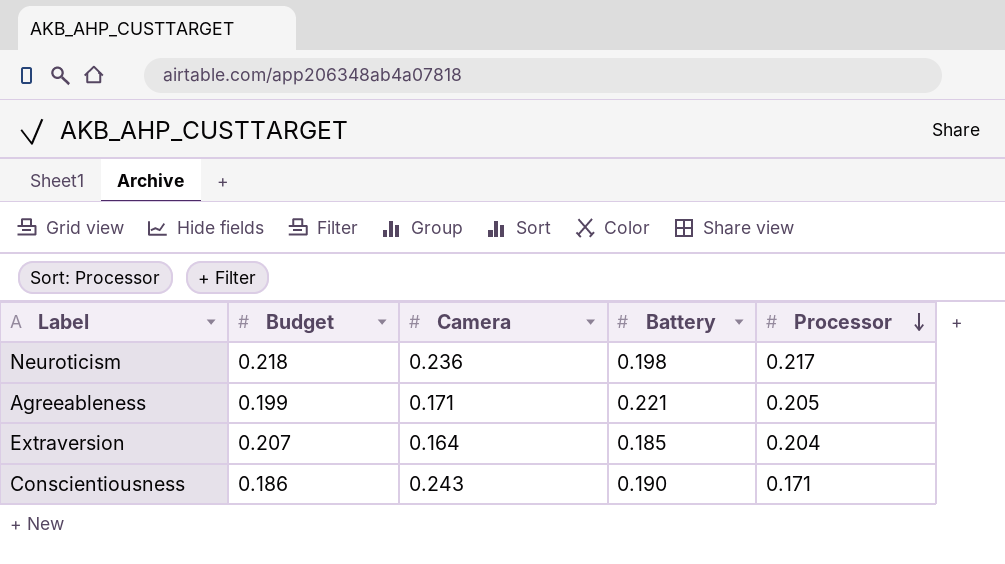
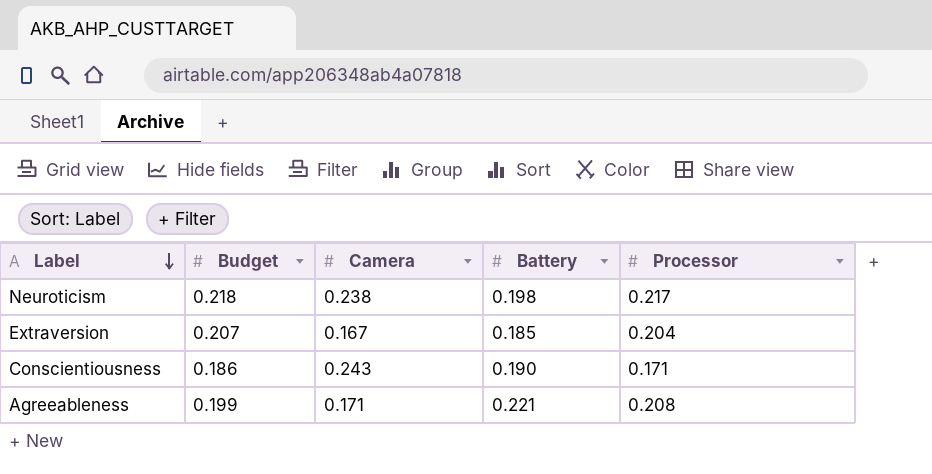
row order: Processor descending -> Label descending
Neuroticism | Camera: 0.236 -> 0.238
Extraversion | Camera: 0.164 -> 0.167
Agreeableness | Processor: 0.205 -> 0.208

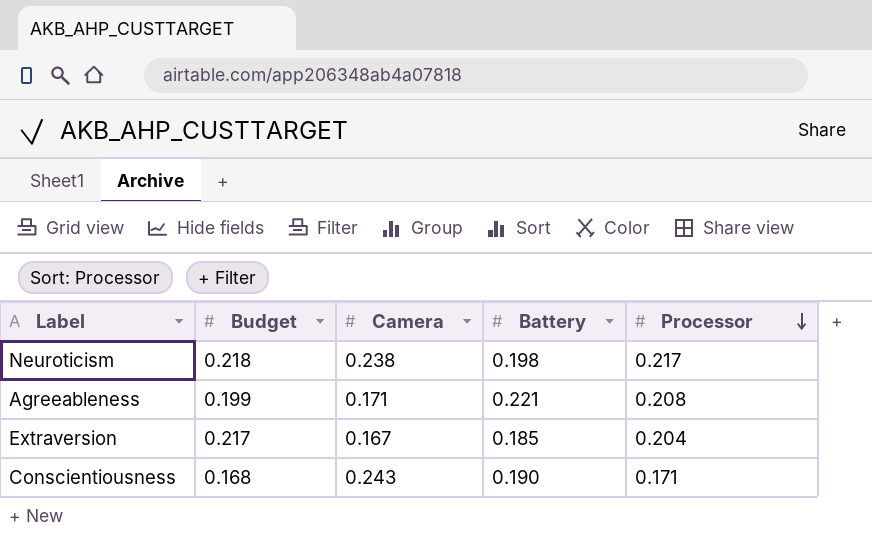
row order: Label descending -> Processor descending
Extraversion | Budget: 0.207 -> 0.217
Conscientiousness | Budget: 0.186 -> 0.168

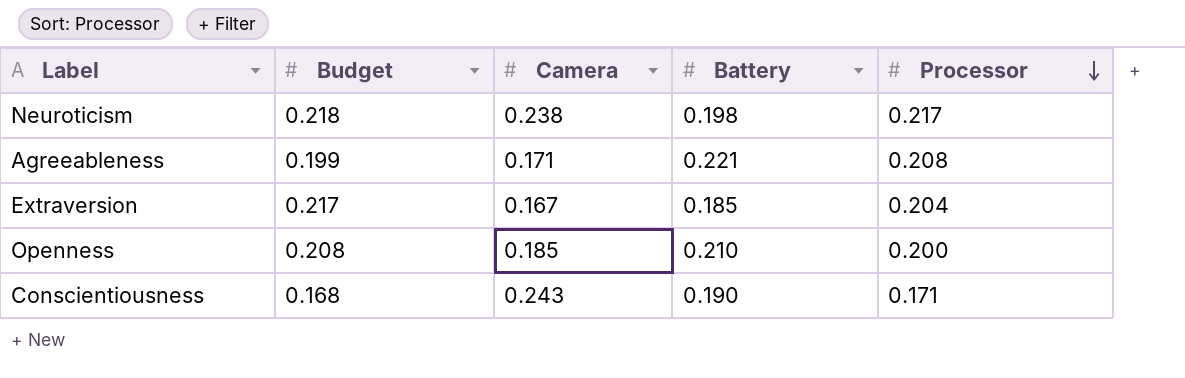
row Openness: none -> 0.208 | 0.185 | 0.210 | 0.200

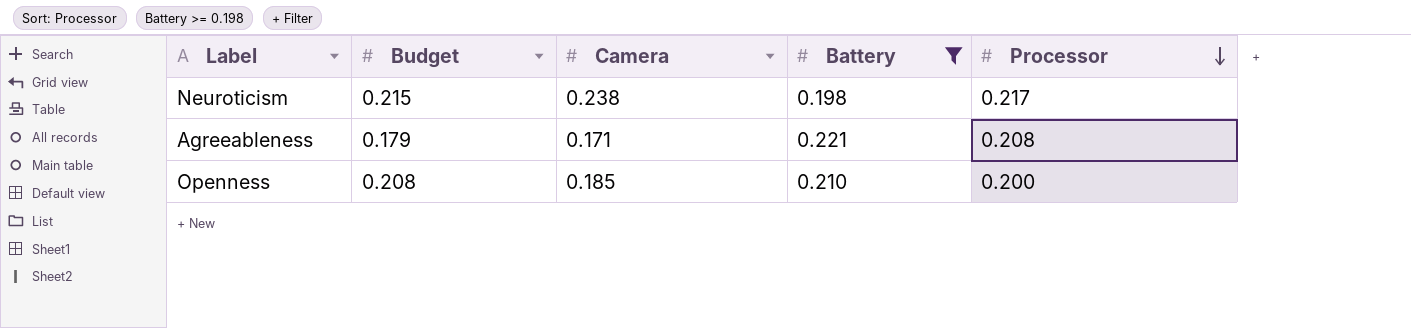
filter: none -> Battery >= 0.198
Neuroticism | Budget: 0.218 -> 0.215
Agreeableness | Budget: 0.199 -> 0.179

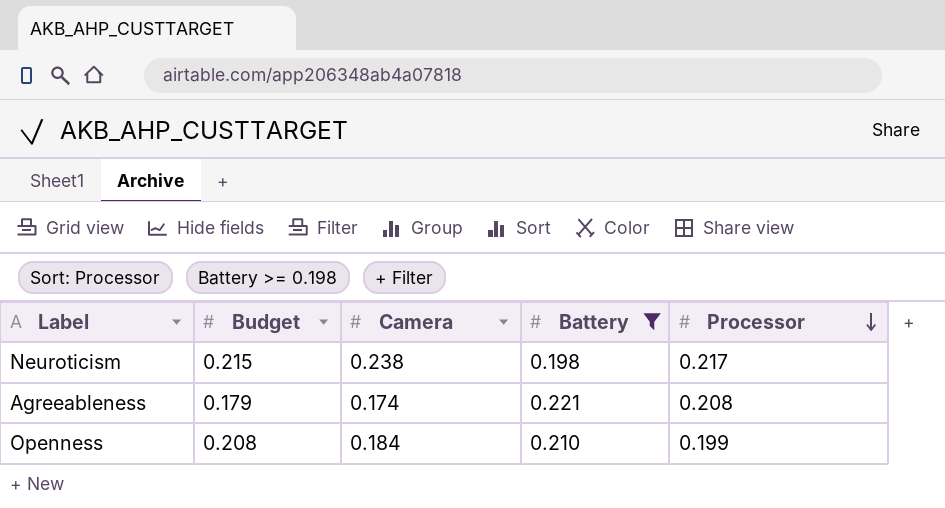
Agreeableness | Camera: 0.171 -> 0.174
Openness | Camera: 0.185 -> 0.184
Openness | Processor: 0.200 -> 0.199

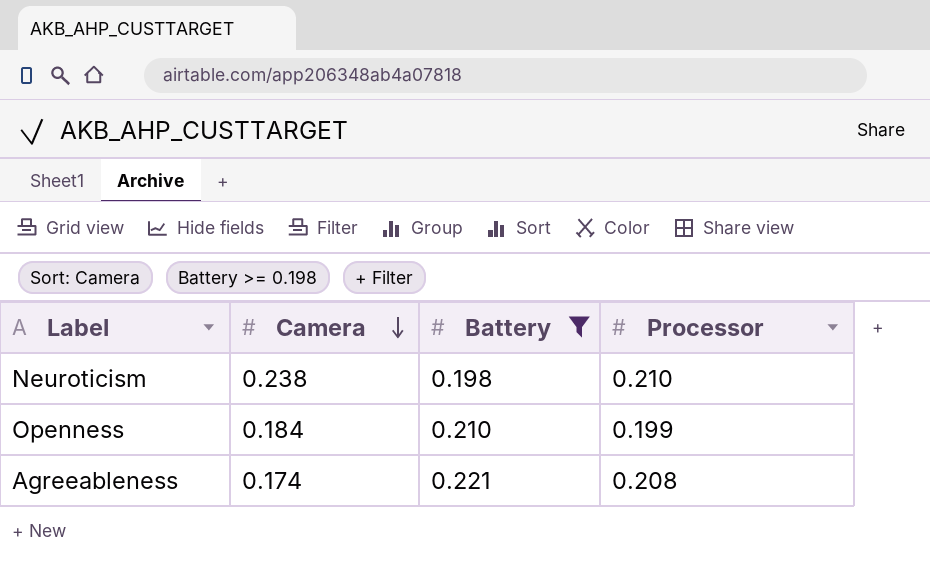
row order: Processor descending -> Camera descending
column Budget | position: 2 -> none
Neuroticism | Processor: 0.217 -> 0.210

